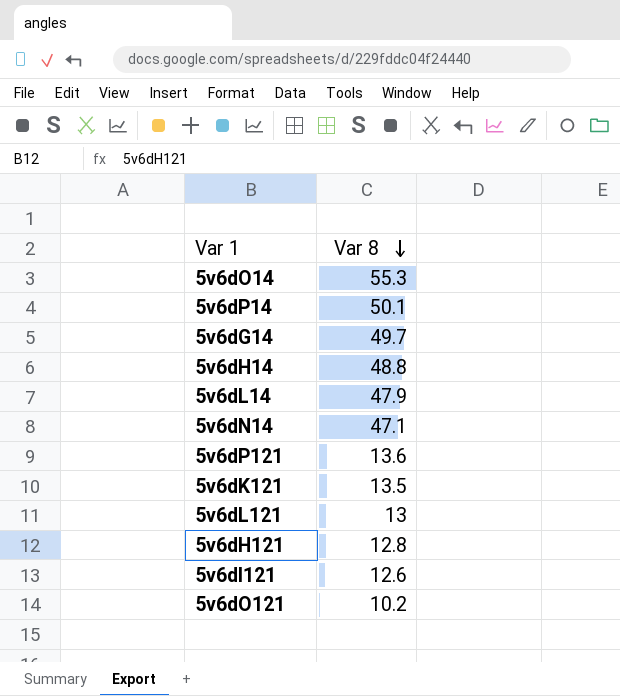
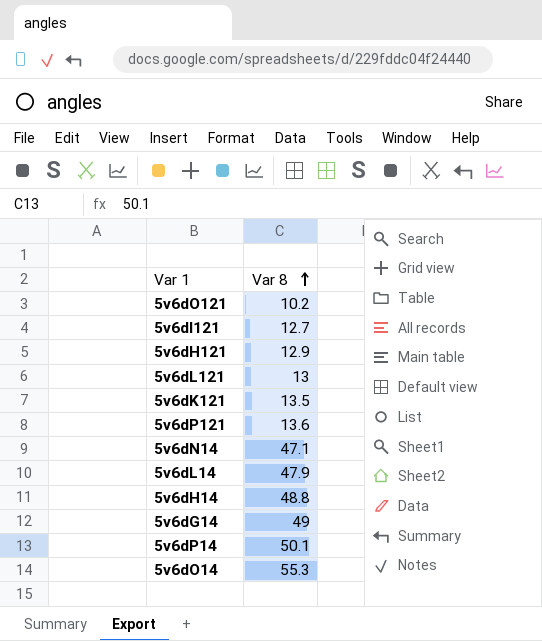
row order: Var 8 descending -> Var 8 ascending
5v6dI121 | Var 8: 12.6 -> 12.7
5v6dH121 | Var 8: 12.8 -> 12.9
5v6dG14 | Var 8: 49.7 -> 49

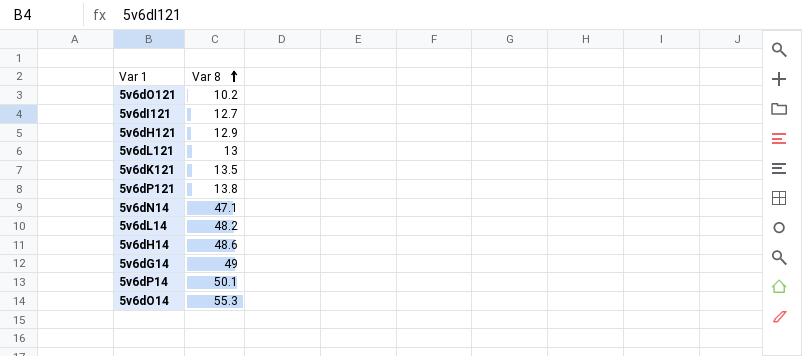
5v6dP121 | Var 8: 13.6 -> 13.8
5v6dL14 | Var 8: 47.9 -> 48.2
5v6dH14 | Var 8: 48.8 -> 48.6

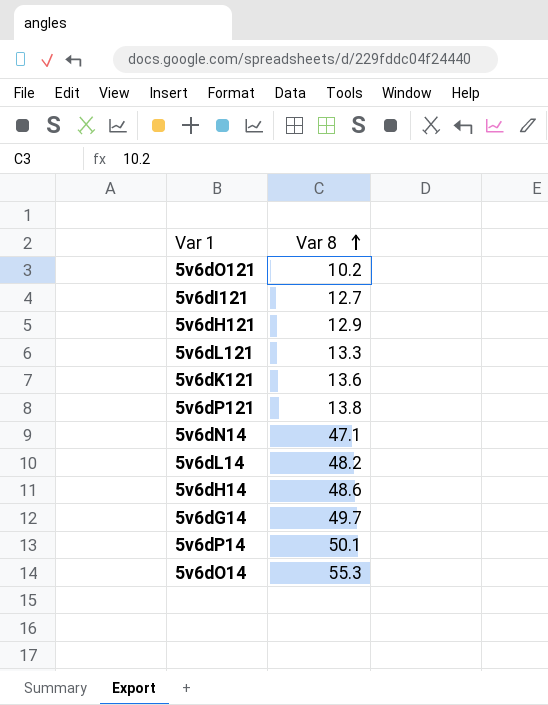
5v6dL121 | Var 8: 13 -> 13.3
5v6dK121 | Var 8: 13.5 -> 13.6
5v6dG14 | Var 8: 49 -> 49.7

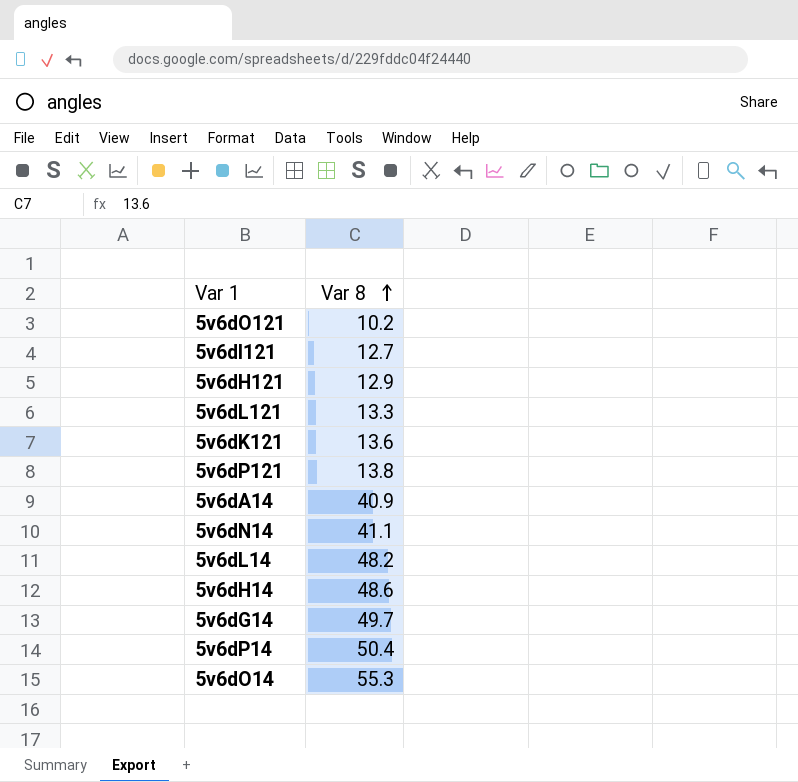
row 5v6dA14: none -> 40.9
5v6dN14 | Var 8: 47.1 -> 41.1
5v6dP14 | Var 8: 50.1 -> 50.4

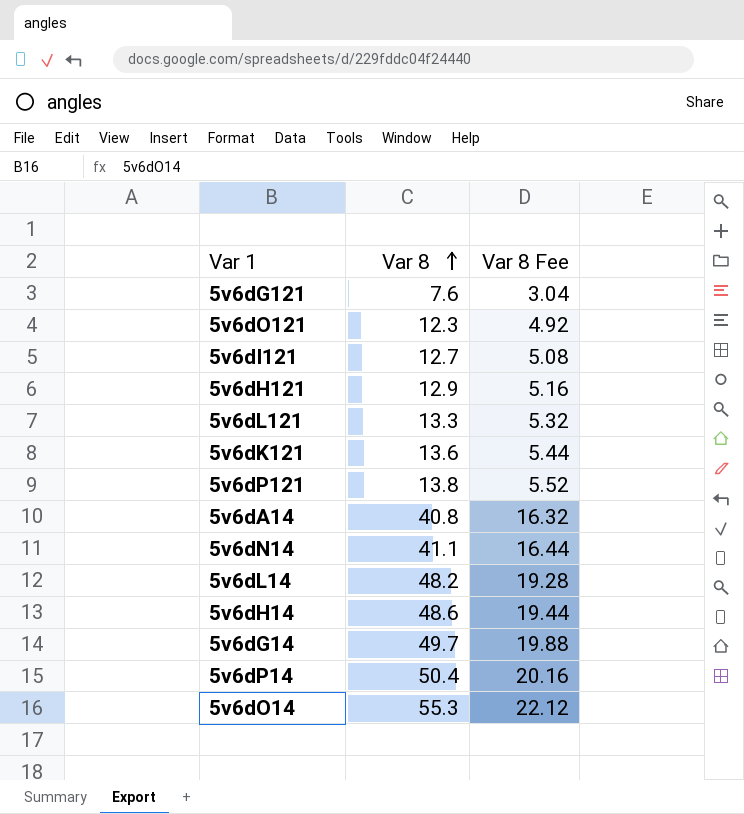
column Var 8 Fee | formula: none -> [Var 8] * 0.4
row 5v6dG121: none -> 7.6 | 3.04
5v6dO121 | Var 8: 10.2 -> 12.3
5v6dA14 | Var 8: 40.9 -> 40.8

